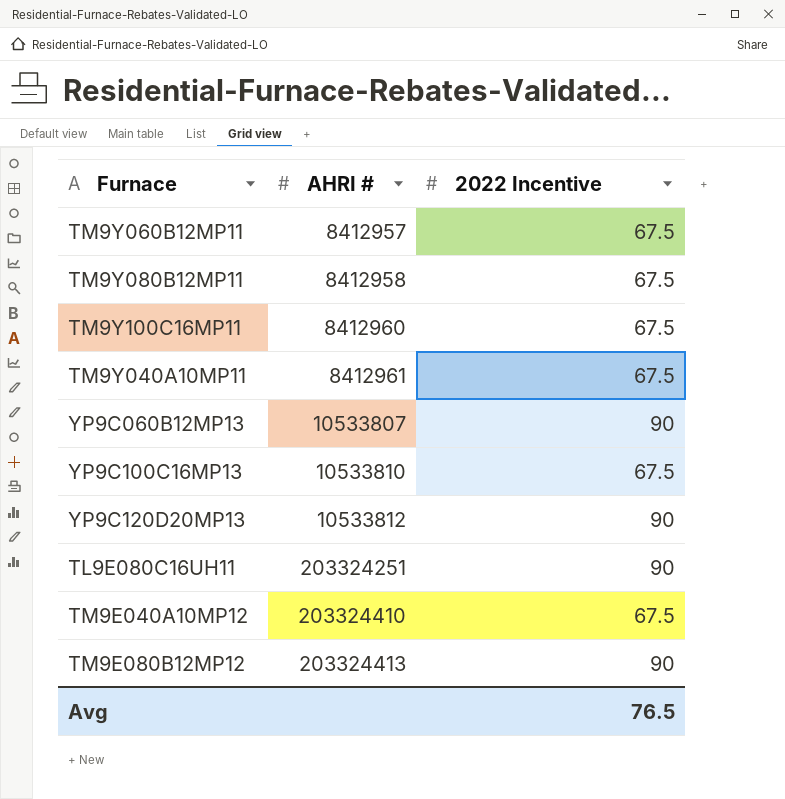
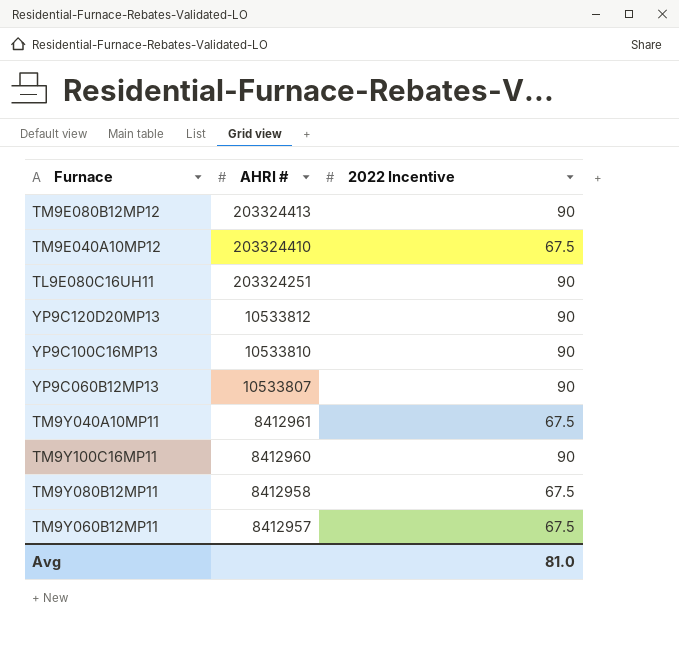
row order: AHRI # ascending -> AHRI # descending
YP9C100C16MP13 | 2022 Incentive: 67.5 -> 90
TM9Y100C16MP11 | 2022 Incentive: 67.5 -> 90
Avg | 2022 Incentive: 76.5 -> 81.0

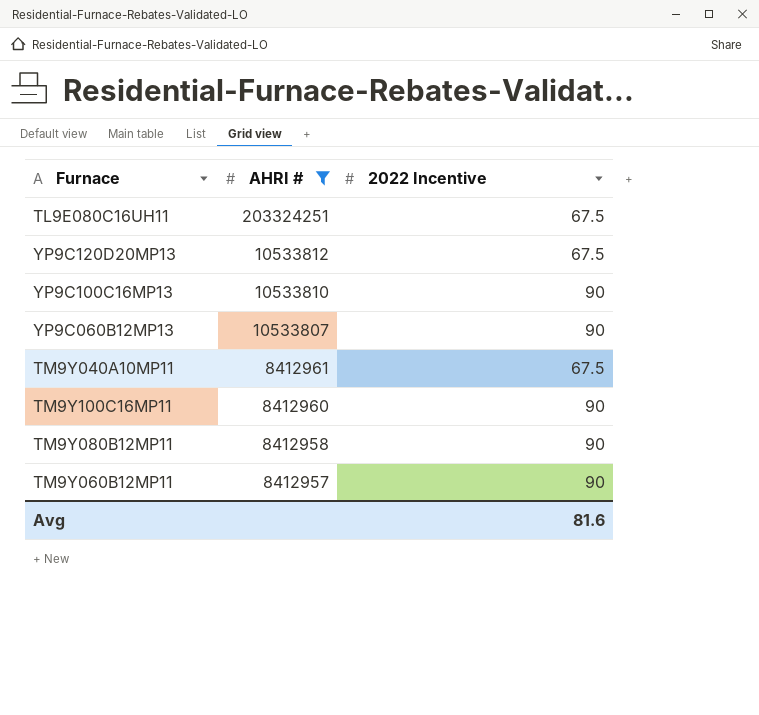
filter: none -> AHRI # <= 203324251
TL9E080C16UH11 | 2022 Incentive: 90 -> 67.5
YP9C120D20MP13 | 2022 Incentive: 90 -> 67.5
TM9Y080B12MP11 | 2022 Incentive: 67.5 -> 90
TM9Y060B12MP11 | 2022 Incentive: 67.5 -> 90
Avg | 2022 Incentive: 81.0 -> 81.6

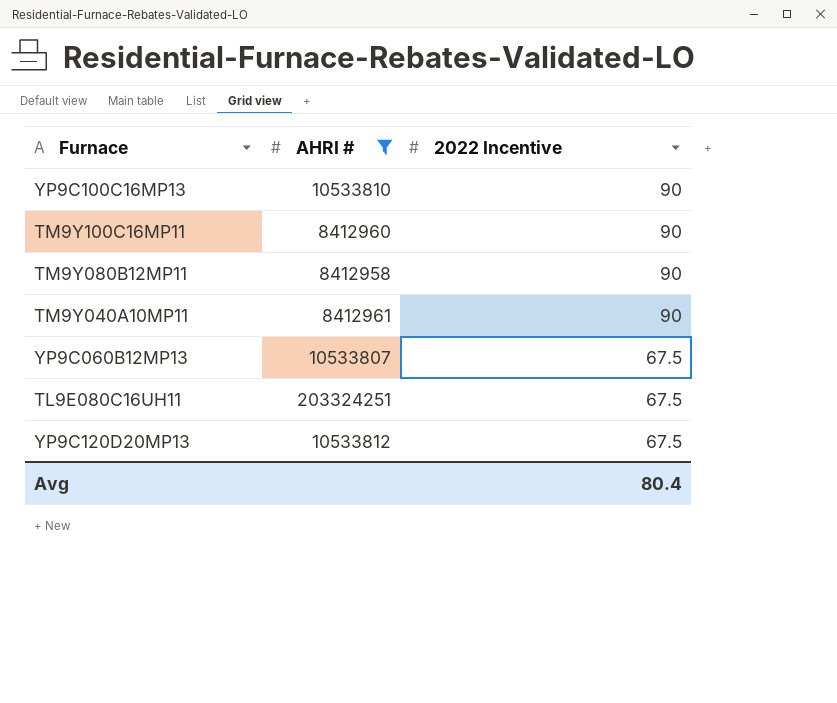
row order: AHRI # descending -> 2022 Incentive descending
row TM9Y060B12MP11: 8412957 | 90 -> none
TM9Y040A10MP11 | 2022 Incentive: 67.5 -> 90
YP9C060B12MP13 | 2022 Incentive: 90 -> 67.5
Avg | 2022 Incentive: 81.6 -> 80.4

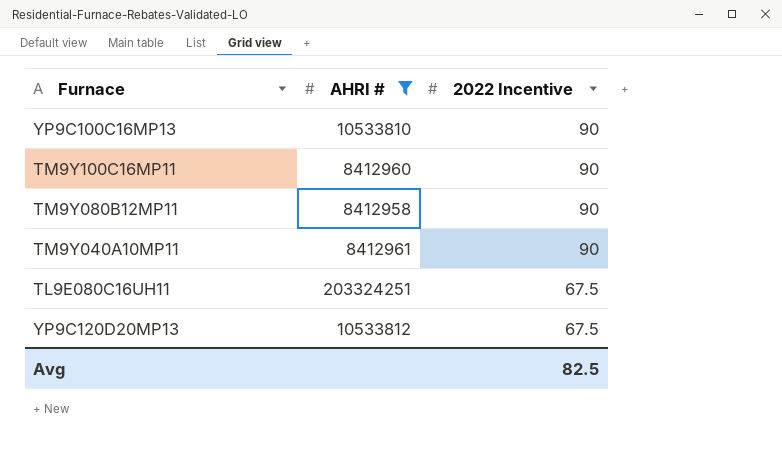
row YP9C060B12MP13: 10533807 | 67.5 -> none
Avg | 2022 Incentive: 80.4 -> 82.5

